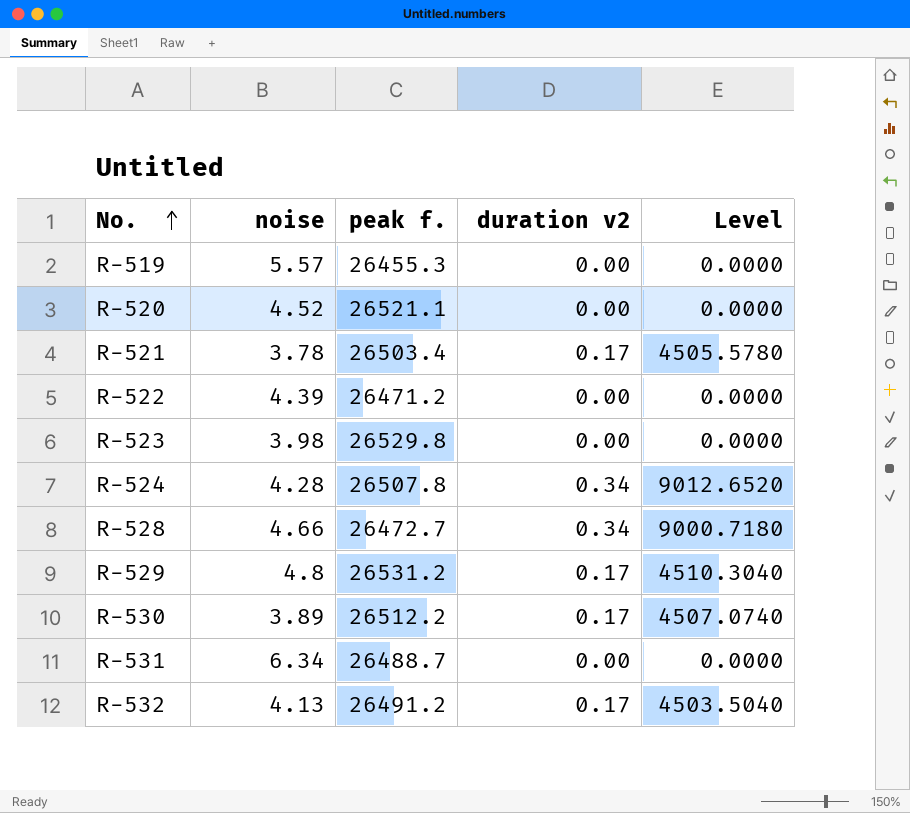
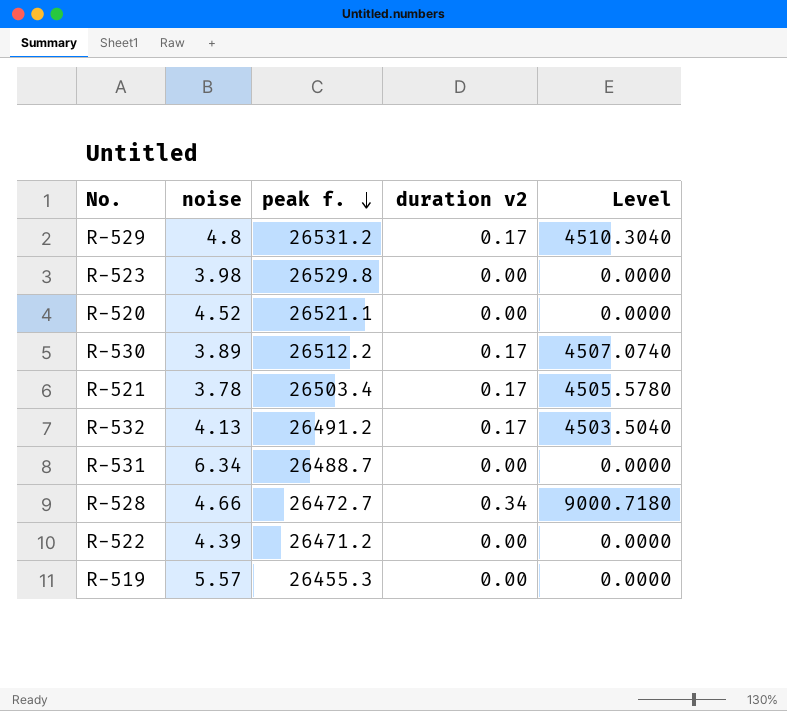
row order: No. ascending -> peak f. descending
row R-524: 4.28 | 26507.8 | 0.34 | 9012.6520 -> none

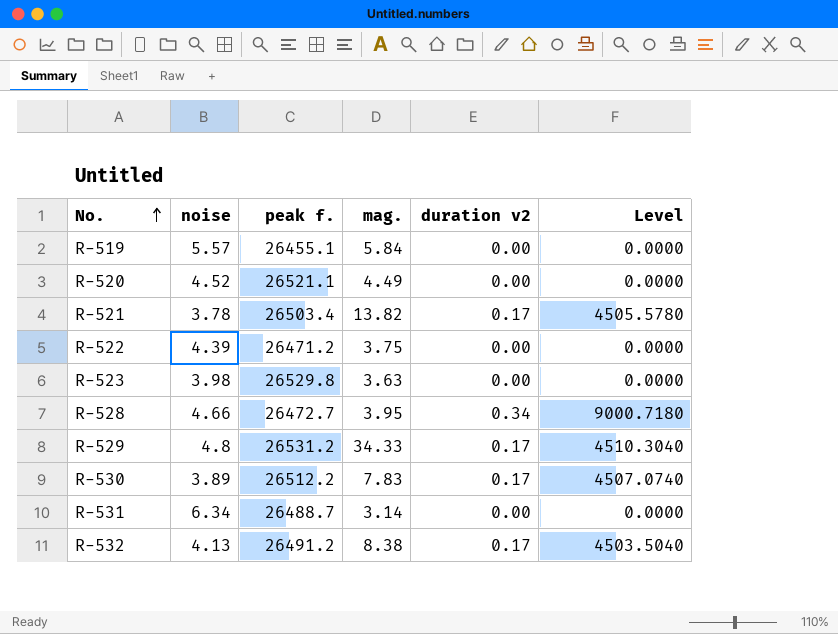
row order: peak f. descending -> No. ascending
column mag. | position: none -> 4
R-519 | peak f.: 26455.3 -> 26455.1

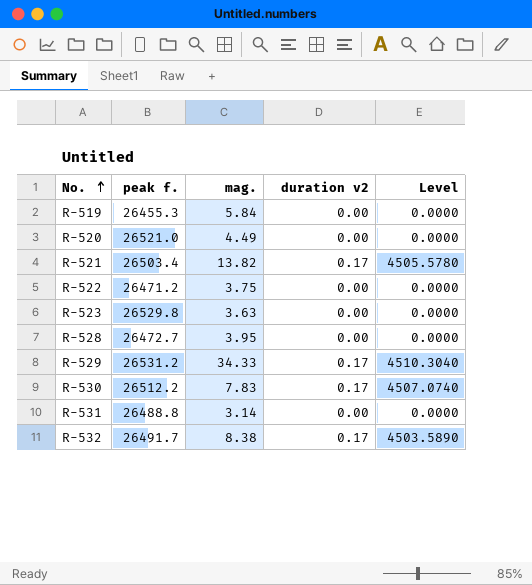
column noise | position: 2 -> none
R-519 | peak f.: 26455.1 -> 26455.3
R-520 | peak f.: 26521.1 -> 26521.0
R-528 | duration v2: 0.34 -> 0.00
R-528 | Level: 9000.7180 -> 0.0000
R-531 | peak f.: 26488.7 -> 26488.8
R-532 | peak f.: 26491.2 -> 26491.7
R-532 | Level: 4503.5040 -> 4503.5890

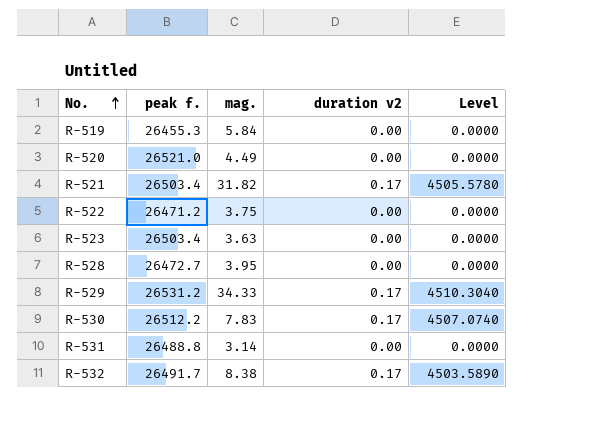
R-521 | mag.: 13.82 -> 31.82
R-523 | peak f.: 26529.8 -> 26503.4

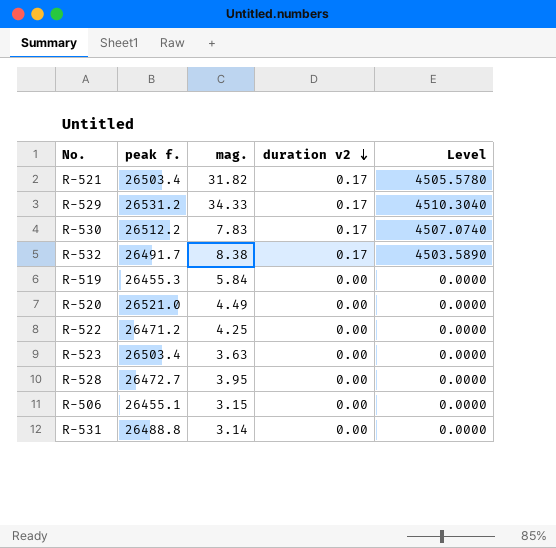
row order: No. ascending -> duration v2 descending
R-522 | mag.: 3.75 -> 4.25
row R-506: none -> 26455.1 | 3.15 | 0.00 | 0.0000

